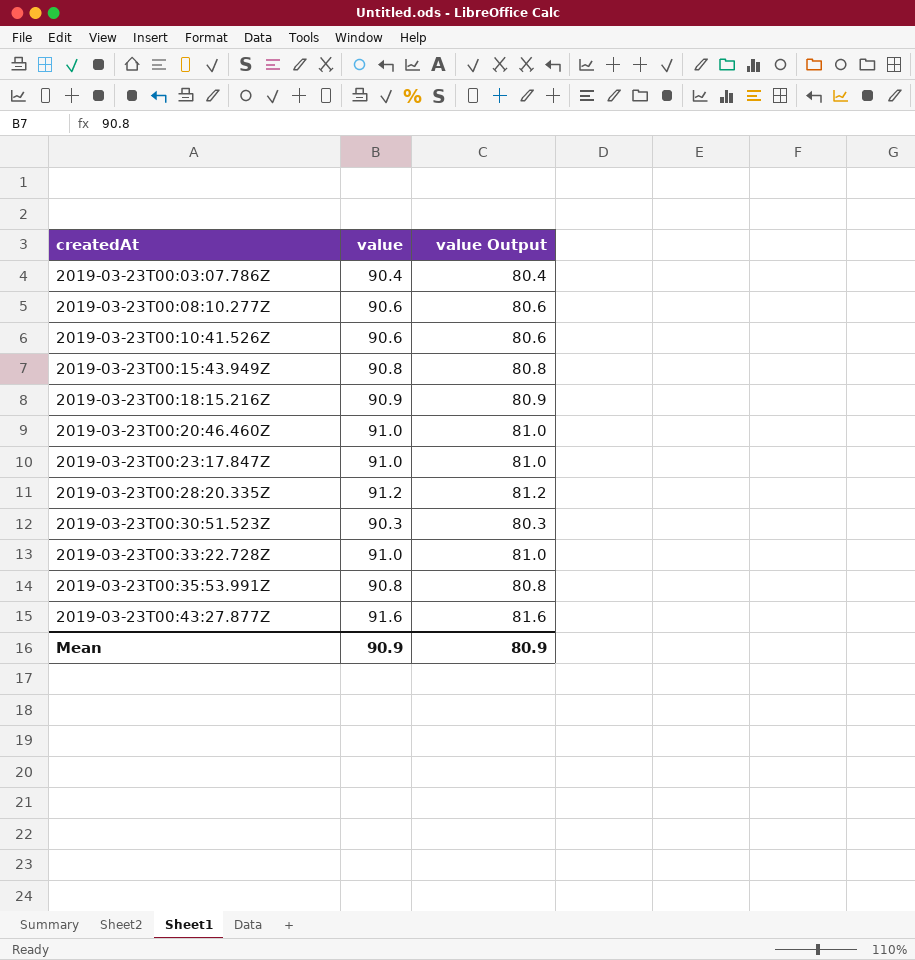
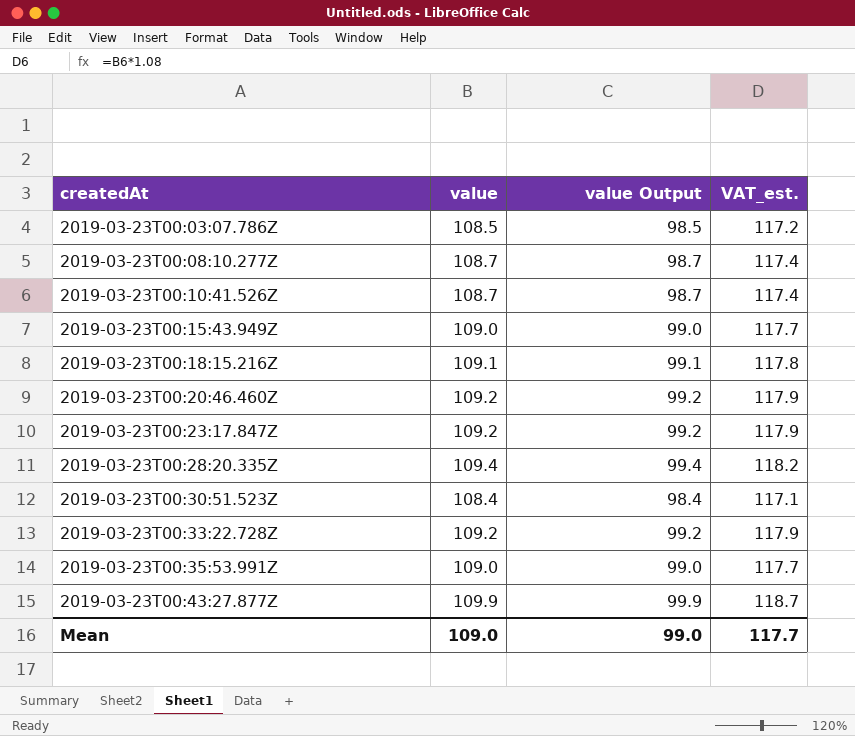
column VAT_est. | formula: none -> [value] * 1.08
2019-03-23T00:03:07.786Z | value: 90.4 -> 108.5
2019-03-23T00:03:07.786Z | value Output: 80.4 -> 98.5
2019-03-23T00:08:10.277Z | value: 90.6 -> 108.7
2019-03-23T00:08:10.277Z | value Output: 80.6 -> 98.7
2019-03-23T00:10:41.526Z | value: 90.6 -> 108.7
2019-03-23T00:10:41.526Z | value Output: 80.6 -> 98.7
2019-03-23T00:15:43.949Z | value: 90.8 -> 109.0
2019-03-23T00:15:43.949Z | value Output: 80.8 -> 99.0
2019-03-23T00:18:15.216Z | value: 90.9 -> 109.1
2019-03-23T00:18:15.216Z | value Output: 80.9 -> 99.1
2019-03-23T00:20:46.460Z | value: 91.0 -> 109.2
2019-03-23T00:20:46.460Z | value Output: 81.0 -> 99.2
2019-03-23T00:23:17.847Z | value: 91.0 -> 109.2
2019-03-23T00:23:17.847Z | value Output: 81.0 -> 99.2
2019-03-23T00:28:20.335Z | value: 91.2 -> 109.4
2019-03-23T00:28:20.335Z | value Output: 81.2 -> 99.4
2019-03-23T00:30:51.523Z | value: 90.3 -> 108.4
2019-03-23T00:30:51.523Z | value Output: 80.3 -> 98.4
2019-03-23T00:33:22.728Z | value: 91.0 -> 109.2
2019-03-23T00:33:22.728Z | value Output: 81.0 -> 99.2
2019-03-23T00:35:53.991Z | value: 90.8 -> 109.0
2019-03-23T00:35:53.991Z | value Output: 80.8 -> 99.0
2019-03-23T00:43:27.877Z | value: 91.6 -> 109.9
2019-03-23T00:43:27.877Z | value Output: 81.6 -> 99.9
Mean | value: 90.9 -> 109.0
Mean | value Output: 80.9 -> 99.0

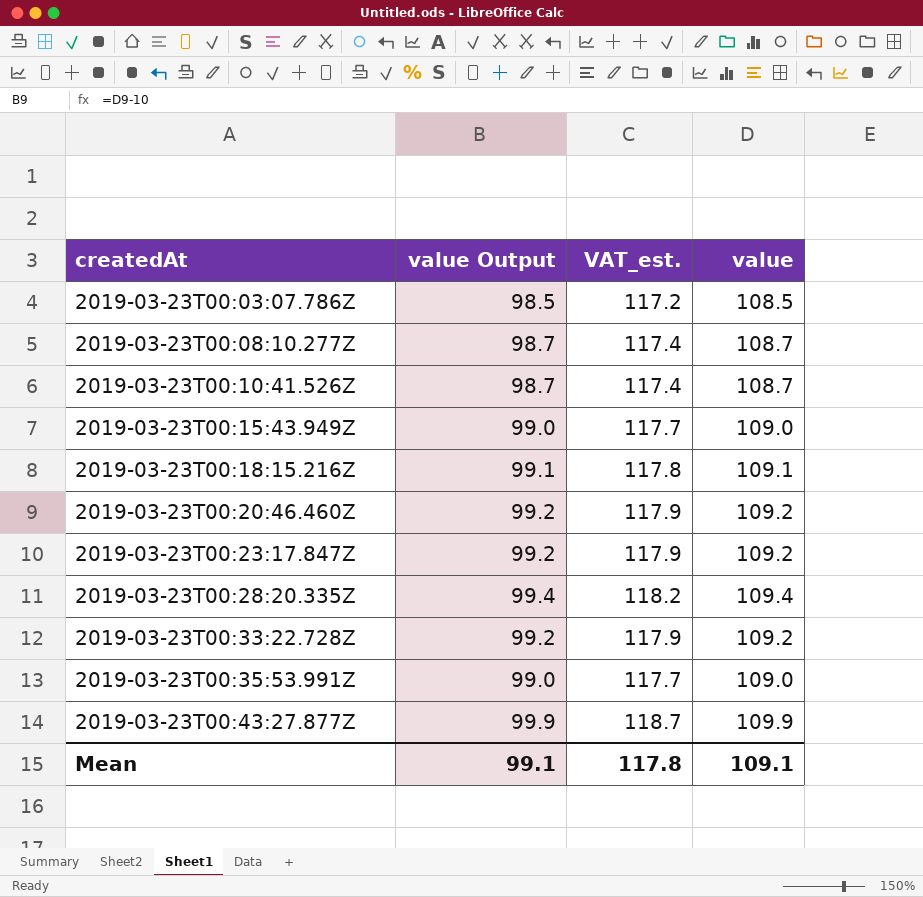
column value | position: 2 -> 4
row 2019-03-23T00:30:51.523Z: 108.4 | 98.4 | 117.1 -> none
Mean | value Output: 99.0 -> 99.1
Mean | VAT_est.: 117.7 -> 117.8
Mean | value: 109.0 -> 109.1

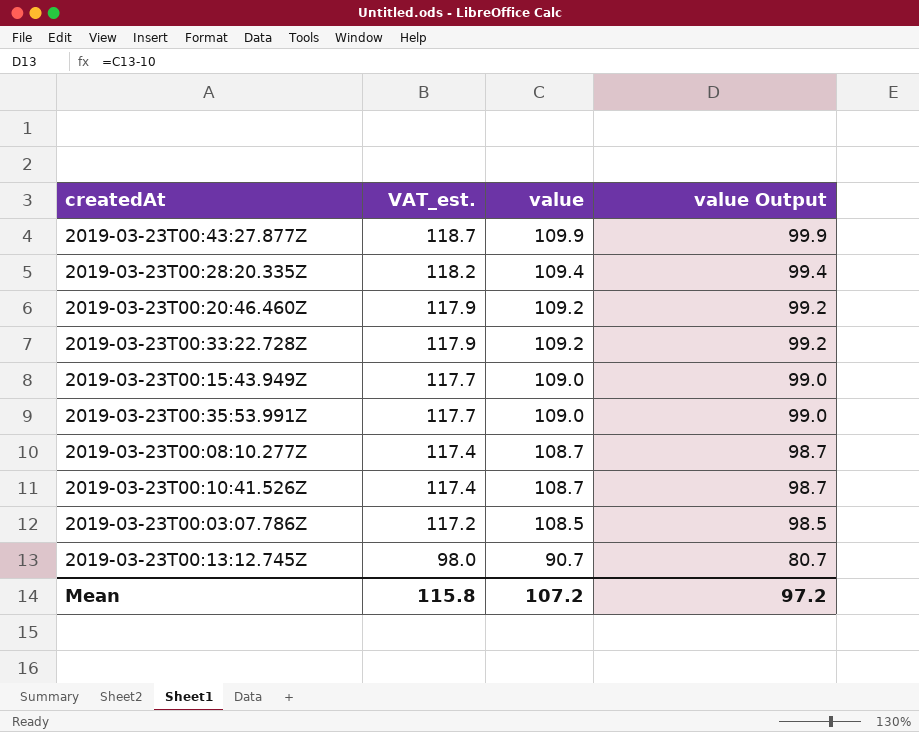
row order: createdAt ascending -> VAT_est. descending
column value Output | position: 2 -> 4
row 2019-03-23T00:18:15.216Z: 99.1 | 117.8 | 109.1 -> none
row 2019-03-23T00:23:17.847Z: 99.2 | 117.9 | 109.2 -> none
row 2019-03-23T00:13:12.745Z: none -> 98.0 | 90.7 | 80.7
Mean | VAT_est.: 117.8 -> 115.8
Mean | value: 109.1 -> 107.2
Mean | value Output: 99.1 -> 97.2

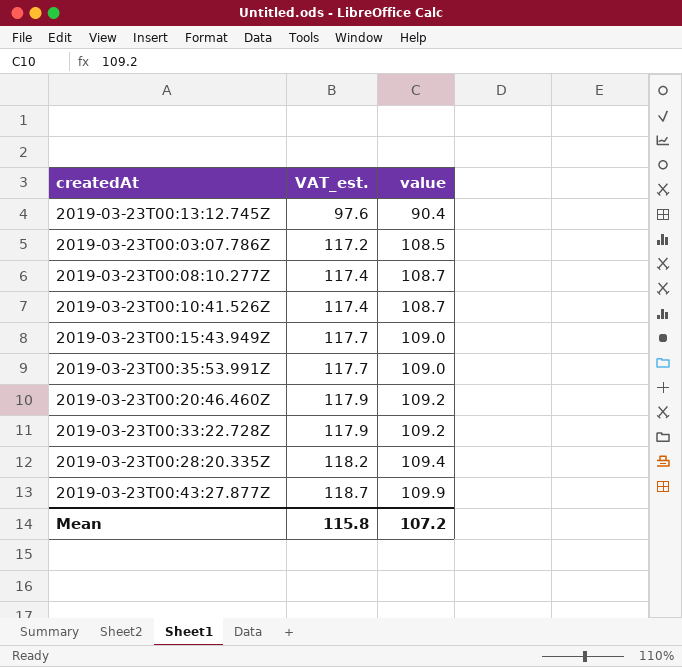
row order: VAT_est. descending -> VAT_est. ascending
column value Output | formula: [value] - 10 -> none
2019-03-23T00:13:12.745Z | VAT_est.: 98.0 -> 97.6
2019-03-23T00:13:12.745Z | value: 90.7 -> 90.4

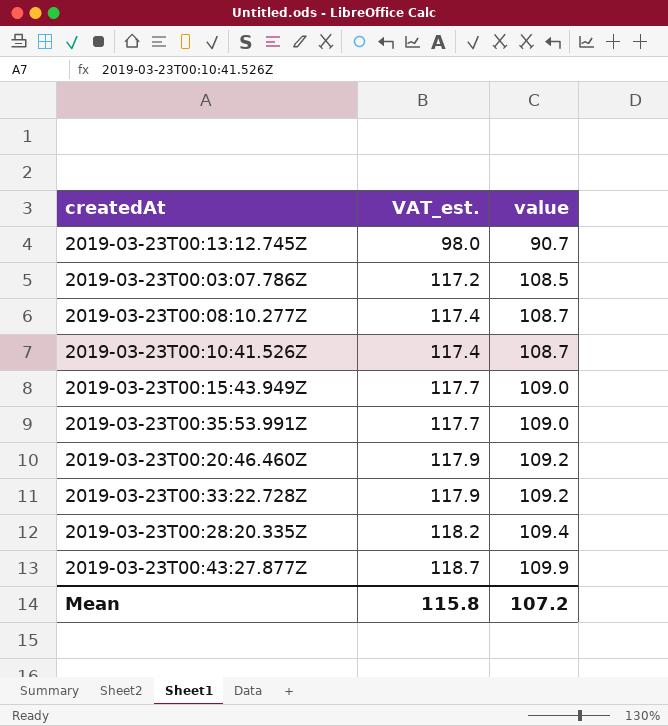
2019-03-23T00:13:12.745Z | VAT_est.: 97.6 -> 98.0
2019-03-23T00:13:12.745Z | value: 90.4 -> 90.7

